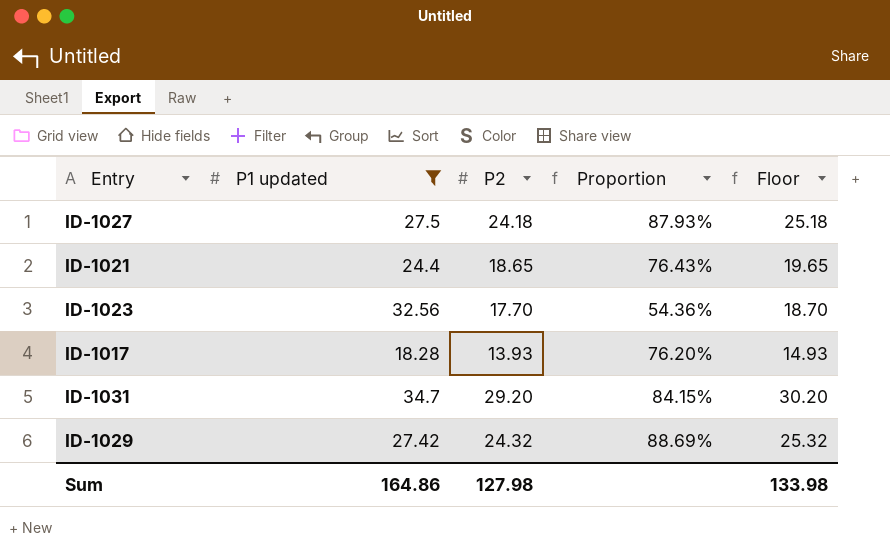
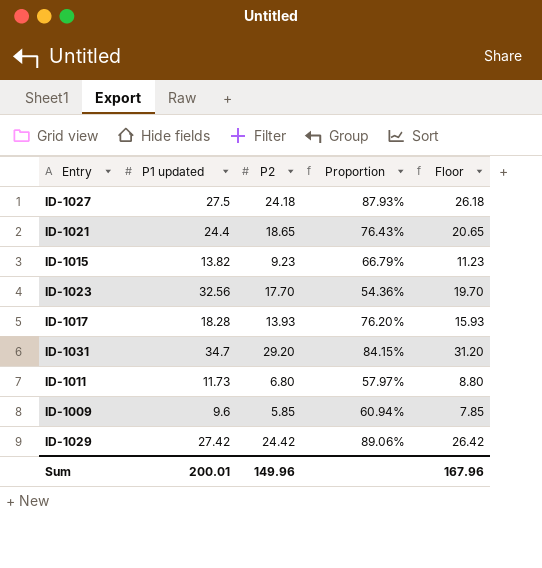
filter: P1 updated >= 18.28 -> none
column Floor | formula: [P2] + 1 -> [P2] + 2
ID-1029 | P2: 24.32 -> 24.42
ID-1029 | Proportion: 88.69% -> 89.06%
Sum | P1 updated: 164.86 -> 200.01
Sum | P2: 127.98 -> 149.96
Sum | Floor: 133.98 -> 167.96

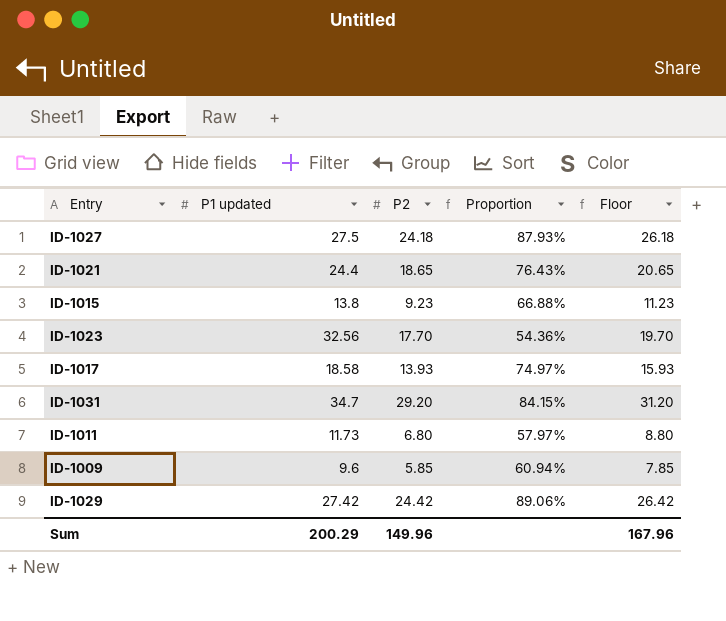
ID-1015 | P1 updated: 13.82 -> 13.8
ID-1015 | Proportion: 66.79% -> 66.88%
ID-1017 | P1 updated: 18.28 -> 18.58
ID-1017 | Proportion: 76.20% -> 74.97%
Sum | P1 updated: 200.01 -> 200.29

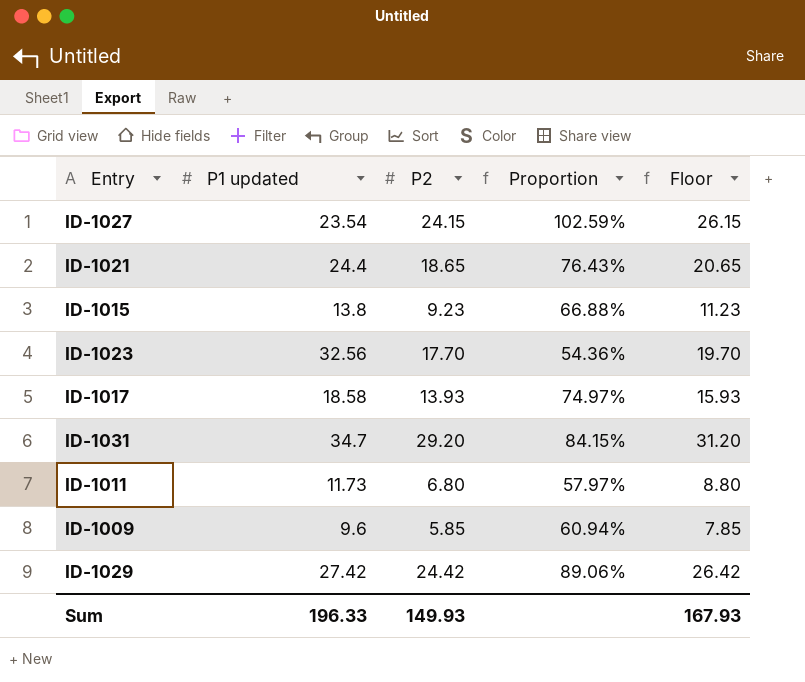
ID-1027 | P1 updated: 27.5 -> 23.54
ID-1027 | P2: 24.18 -> 24.15
ID-1027 | Proportion: 87.93% -> 102.59%
ID-1027 | Floor: 26.18 -> 26.15
Sum | P1 updated: 200.29 -> 196.33
Sum | P2: 149.96 -> 149.93
Sum | Floor: 167.96 -> 167.93

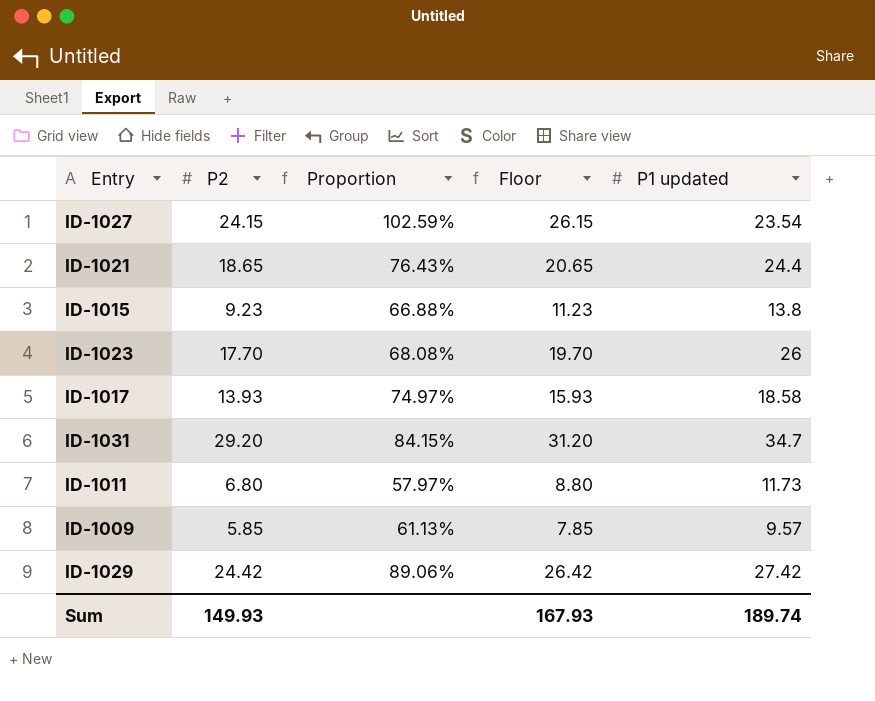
column P1 updated | position: 2 -> 5
ID-1023 | Proportion: 54.36% -> 68.08%
ID-1023 | P1 updated: 32.56 -> 26
ID-1009 | Proportion: 60.94% -> 61.13%
ID-1009 | P1 updated: 9.6 -> 9.57
Sum | P1 updated: 196.33 -> 189.74

